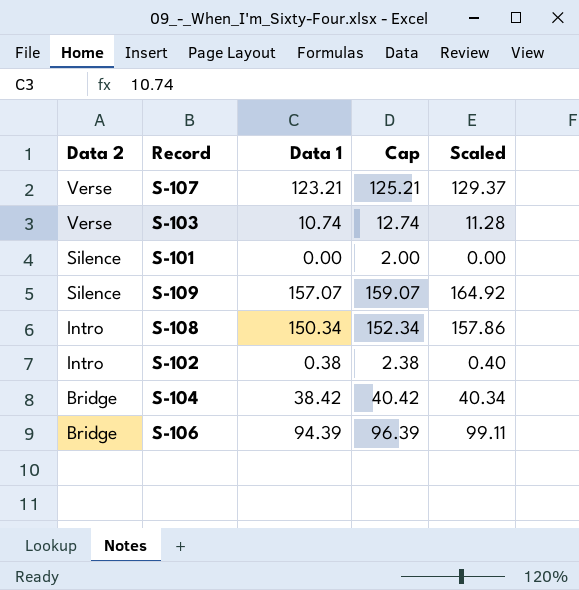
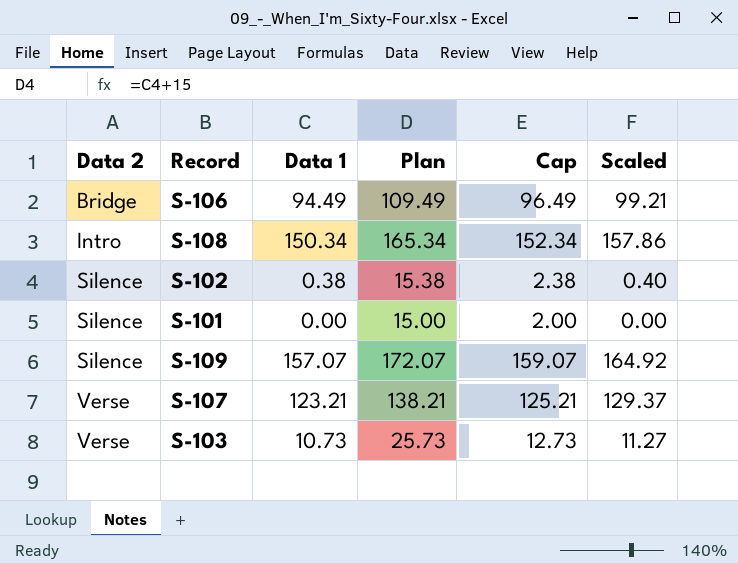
row order: Data 2 descending -> Data 2 ascending
column Plan | formula: none -> [Data 1] + 15
row S-104: Bridge | 38.42 | 40.42 | 40.34 -> none
S-106 | Data 1: 94.39 -> 94.49
S-106 | Cap: 96.39 -> 96.49
S-106 | Scaled: 99.11 -> 99.21
S-102 | Data 2: Intro -> Silence
S-103 | Data 1: 10.74 -> 10.73
S-103 | Cap: 12.74 -> 12.73
S-103 | Scaled: 11.28 -> 11.27

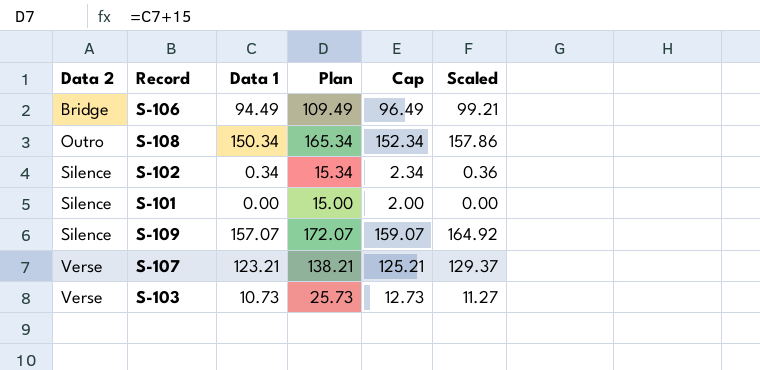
S-108 | Data 2: Intro -> Outro
S-102 | Data 1: 0.38 -> 0.34
S-102 | Plan: 15.38 -> 15.34
S-102 | Cap: 2.38 -> 2.34
S-102 | Scaled: 0.40 -> 0.36

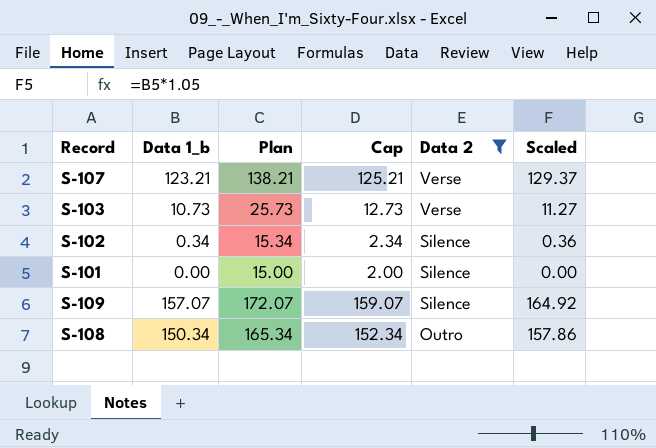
filter: none -> Data 2 != Bridge
row order: Data 2 ascending -> Data 2 descending
column name: Data 1 -> Data 1_b
column Data 2 | position: 1 -> 5

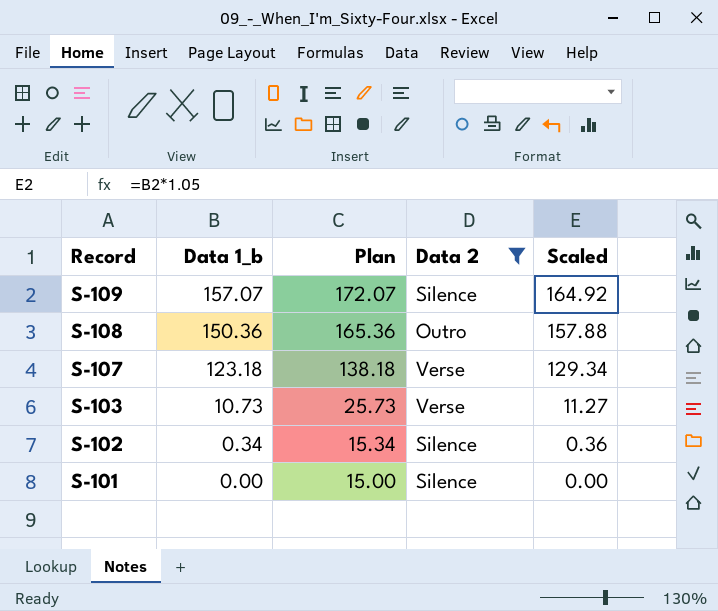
row order: Data 2 descending -> Record descending
column Cap | formula: [Data 1_b] + 2 -> none
S-108 | Data 1_b: 150.34 -> 150.36
S-108 | Plan: 165.34 -> 165.36
S-108 | Scaled: 157.86 -> 157.88
S-107 | Data 1_b: 123.21 -> 123.18
S-107 | Plan: 138.21 -> 138.18
S-107 | Scaled: 129.37 -> 129.34

